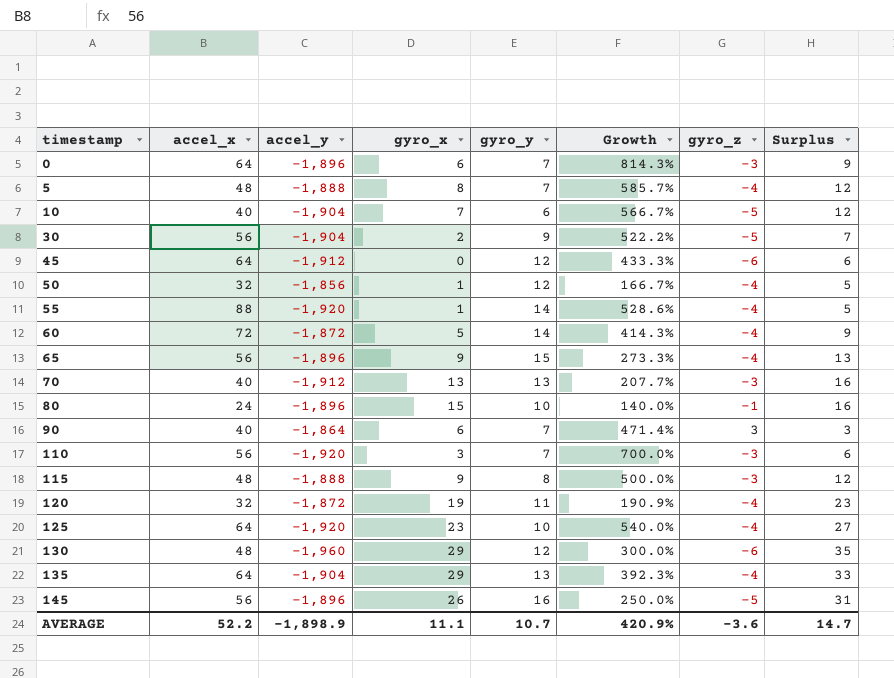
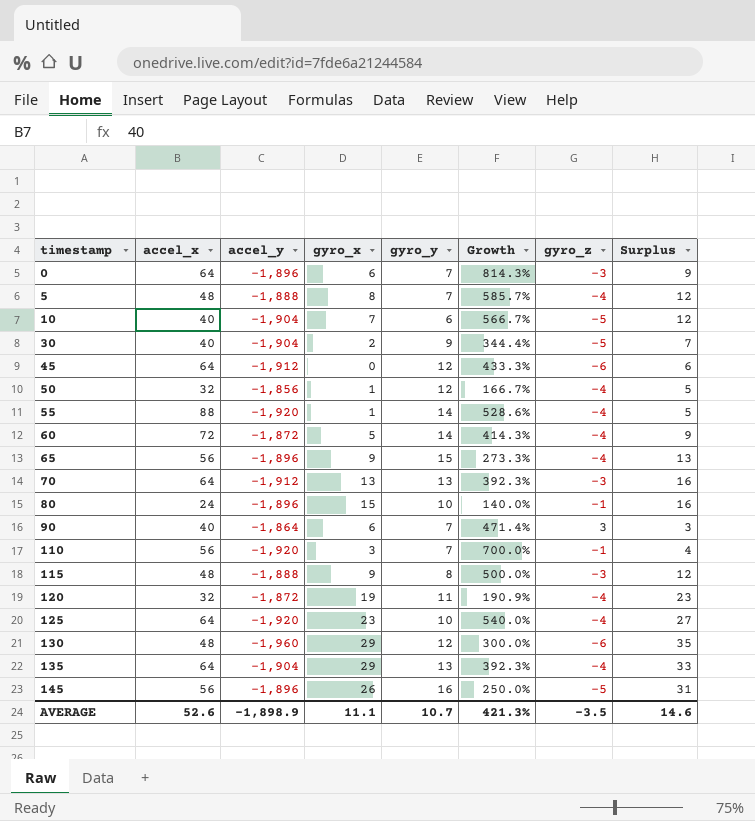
30 | accel_x: 56 -> 40
30 | Growth: 522.2% -> 344.4%
70 | accel_x: 40 -> 64
70 | Growth: 207.7% -> 392.3%
110 | gyro_z: -3 -> -1
110 | Surplus: 6 -> 4
AVERAGE | accel_x: 52.2 -> 52.6
AVERAGE | Growth: 420.9% -> 421.3%
AVERAGE | gyro_z: -3.6 -> -3.5
AVERAGE | Surplus: 14.7 -> 14.6

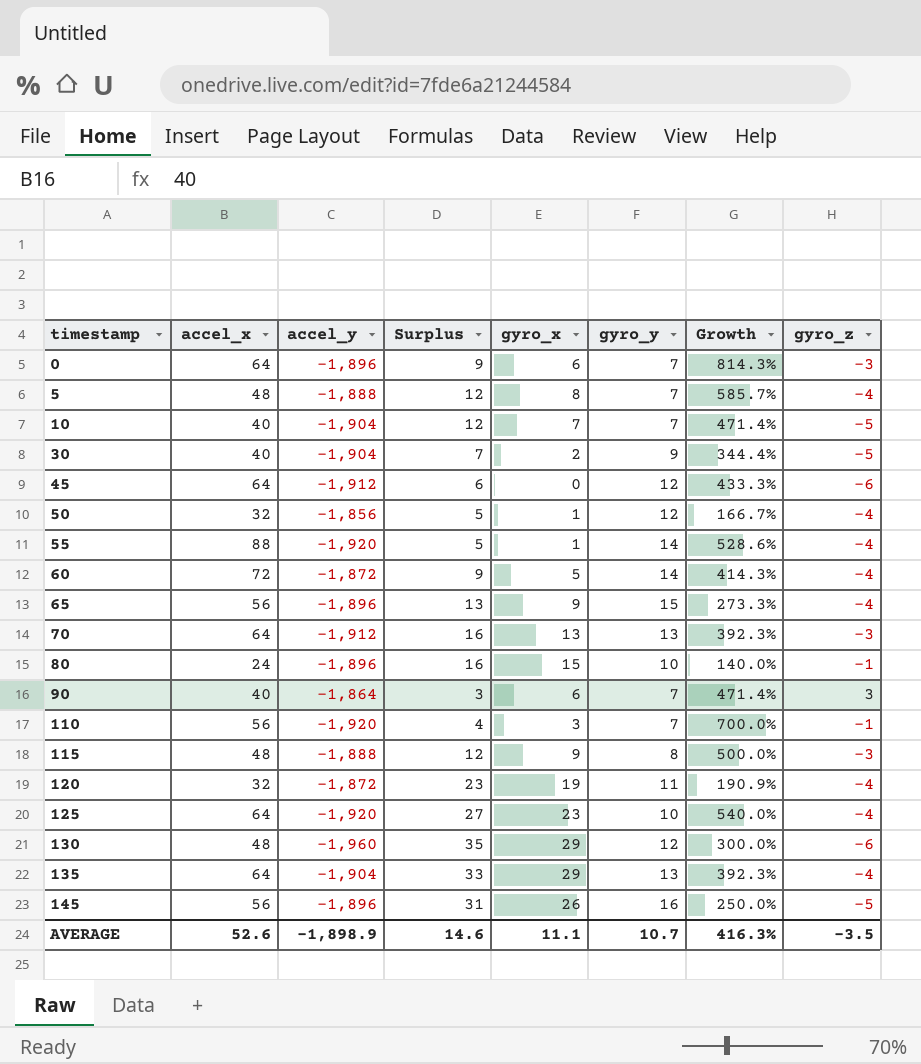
column Surplus | position: 8 -> 4
10 | gyro_y: 6 -> 7
10 | Growth: 566.7% -> 471.4%
AVERAGE | Growth: 421.3% -> 416.3%

